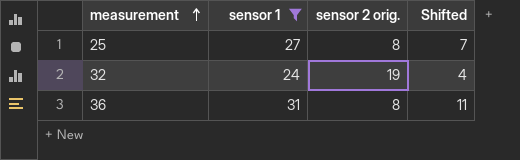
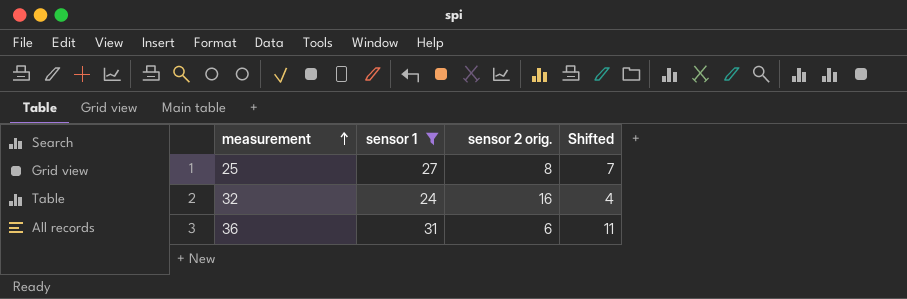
32 | sensor 2 orig.: 19 -> 16
36 | sensor 2 orig.: 8 -> 6

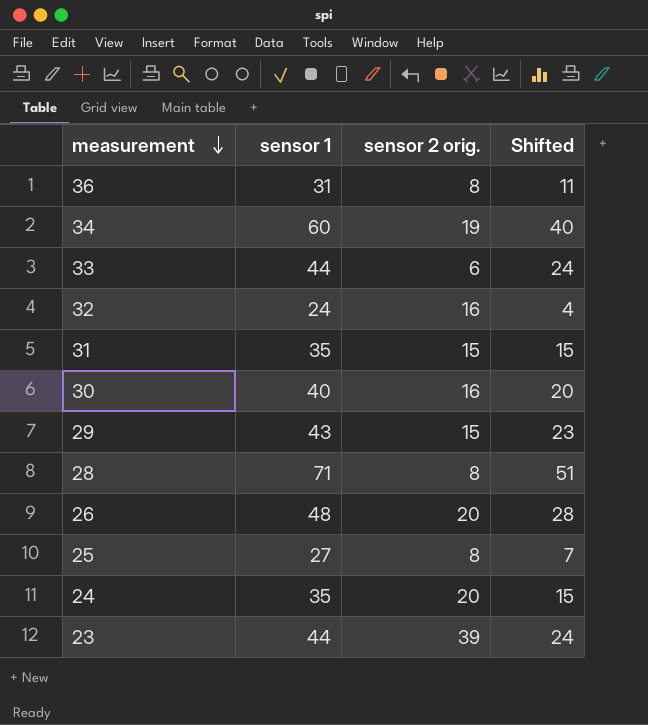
filter: sensor 1 <= 31 -> none
row order: measurement ascending -> measurement descending
36 | sensor 2 orig.: 6 -> 8

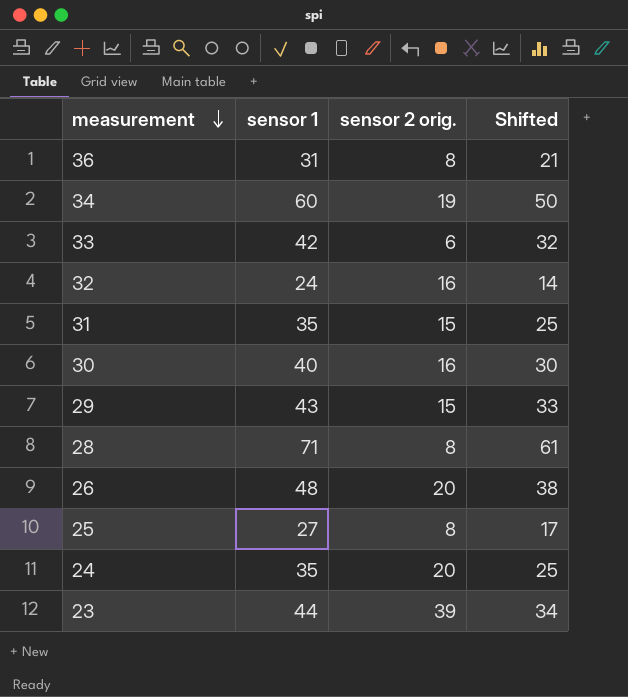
column Shifted | formula: [sensor 1] - 20 -> [sensor 1] - 10
33 | sensor 1: 44 -> 42

